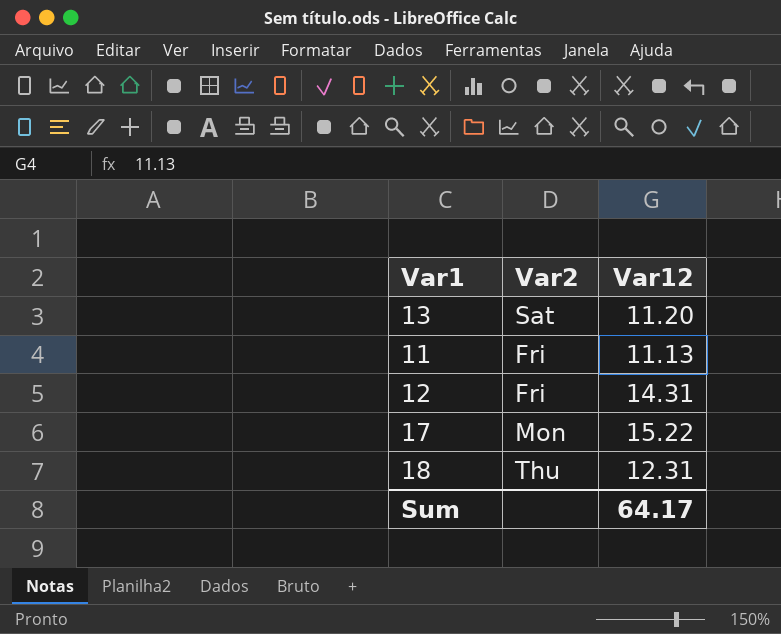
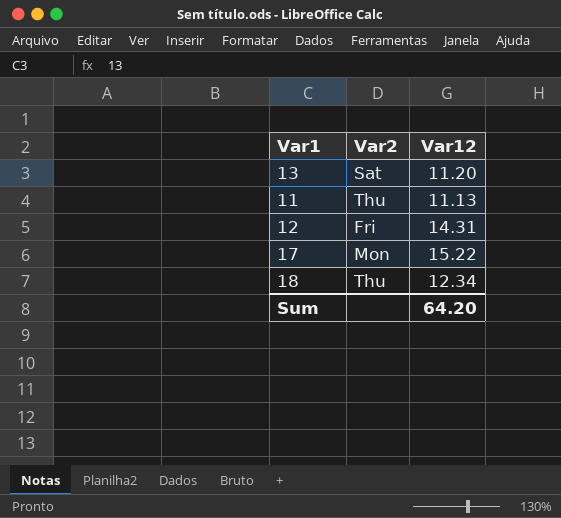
11 | Var2: Fri -> Thu
18 | Var12: 12.31 -> 12.34
Sum | Var12: 64.17 -> 64.20

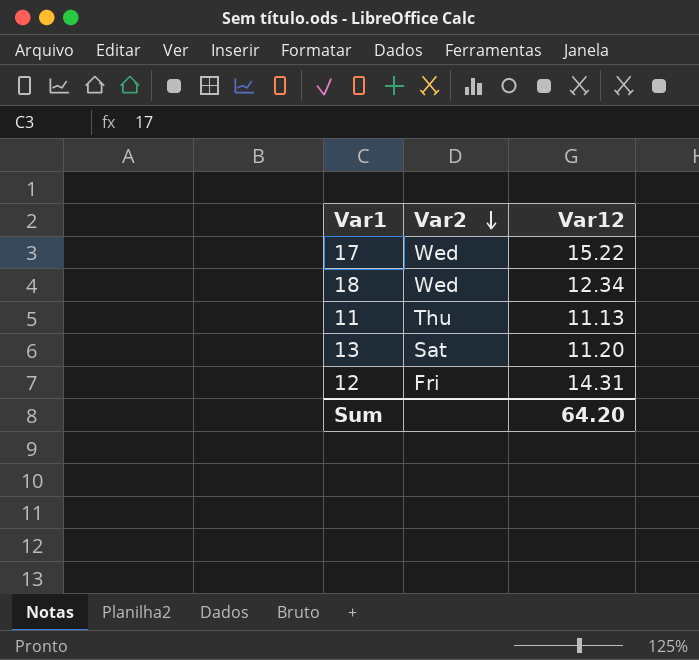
row order: none -> Var2 descending
17 | Var2: Mon -> Wed
18 | Var2: Thu -> Wed

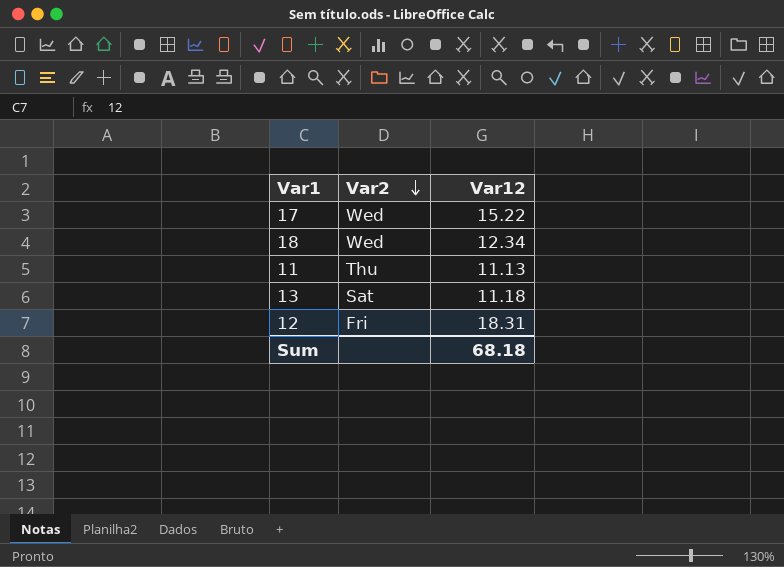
13 | Var12: 11.20 -> 11.18
12 | Var12: 14.31 -> 18.31
Sum | Var12: 64.20 -> 68.18

